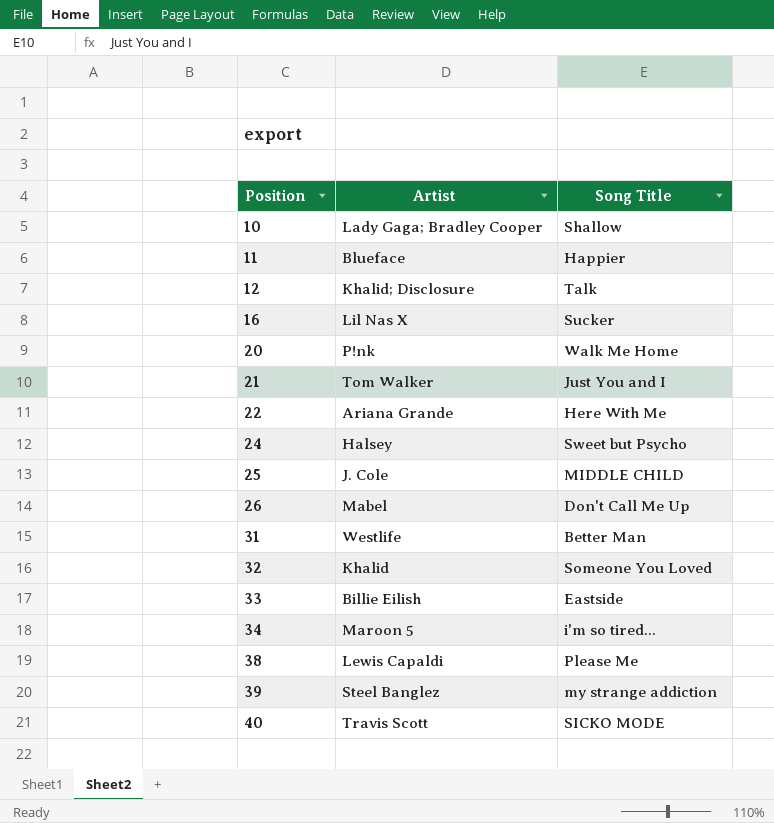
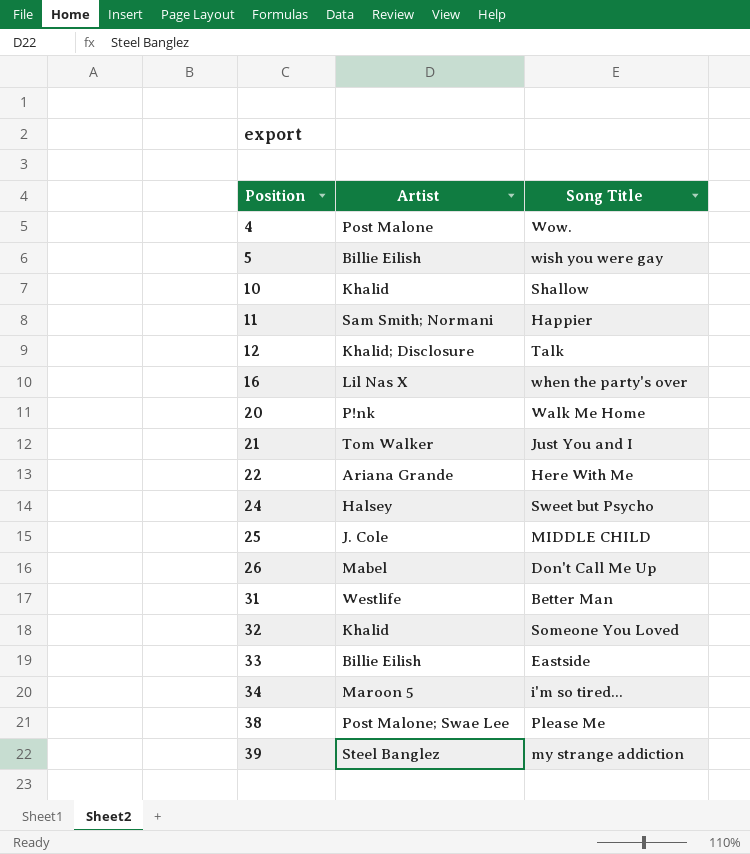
row 40: Travis Scott | SICKO MODE -> none
row 4: none -> Post Malone | Wow.
row 5: none -> Billie Eilish | wish you were gay
10 | Artist: Lady Gaga; Bradley Cooper -> Khalid
11 | Artist: Blueface -> Sam Smith; Normani
16 | Song Title: Sucker -> when the party's over
38 | Artist: Lewis Capaldi -> Post Malone; Swae Lee

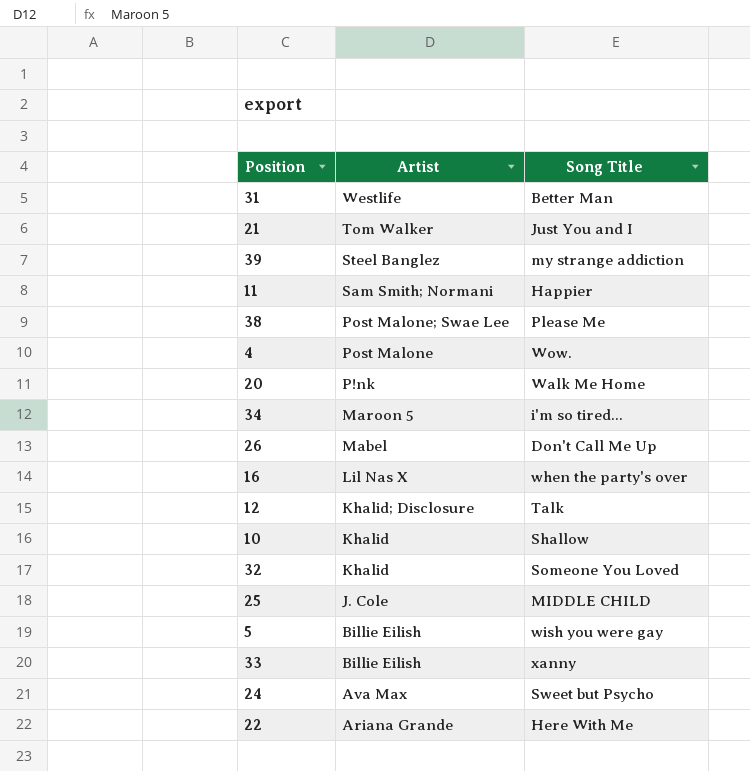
row order: Position ascending -> Artist descending
33 | Song Title: Eastside -> xanny
24 | Artist: Halsey -> Ava Max

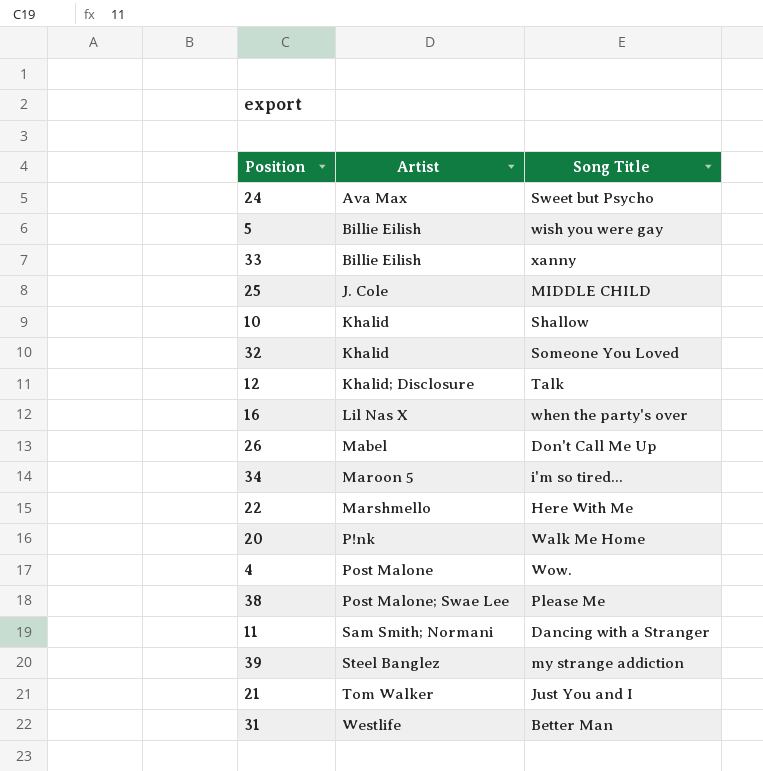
row order: Artist descending -> Artist ascending
22 | Artist: Ariana Grande -> Marshmello
11 | Song Title: Happier -> Dancing with a Stranger

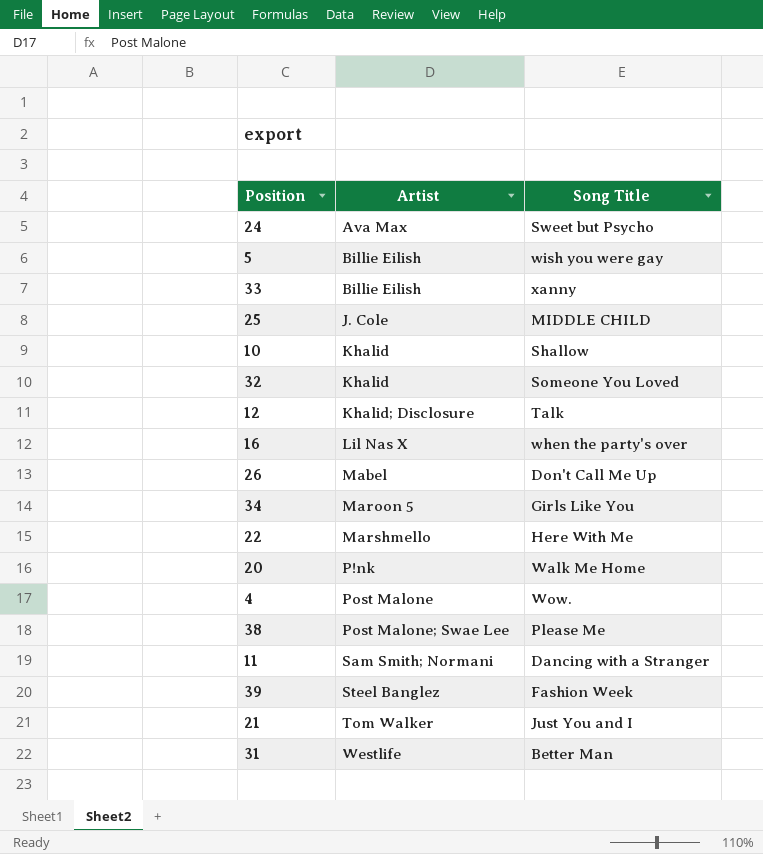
34 | Song Title: i'm so tired... -> Girls Like You
39 | Song Title: my strange addiction -> Fashion Week

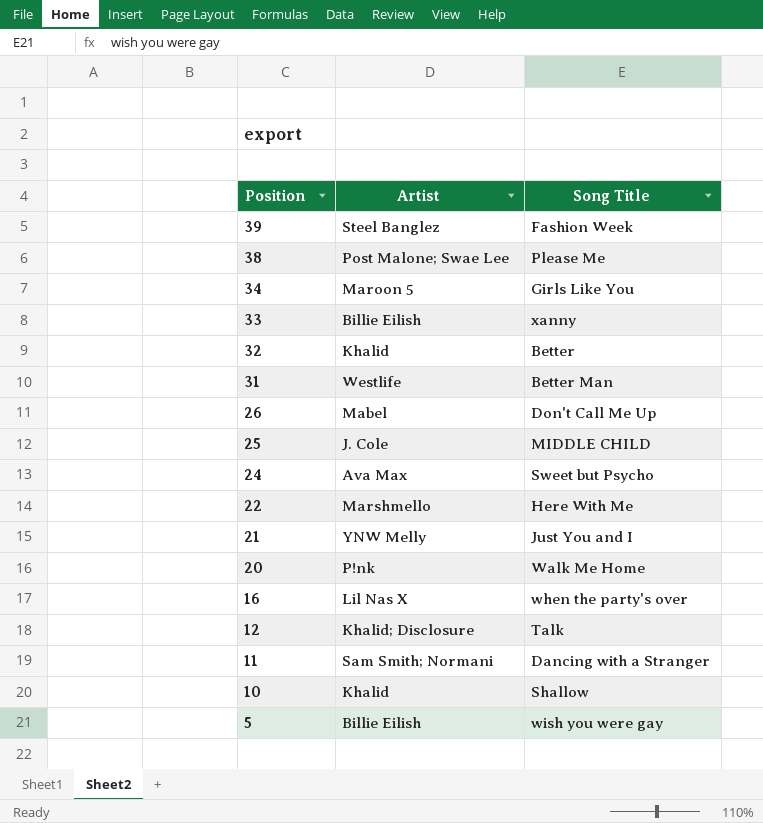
row order: Artist ascending -> Position descending
row 4: Post Malone | Wow. -> none
32 | Song Title: Someone You Loved -> Better
21 | Artist: Tom Walker -> YNW Melly

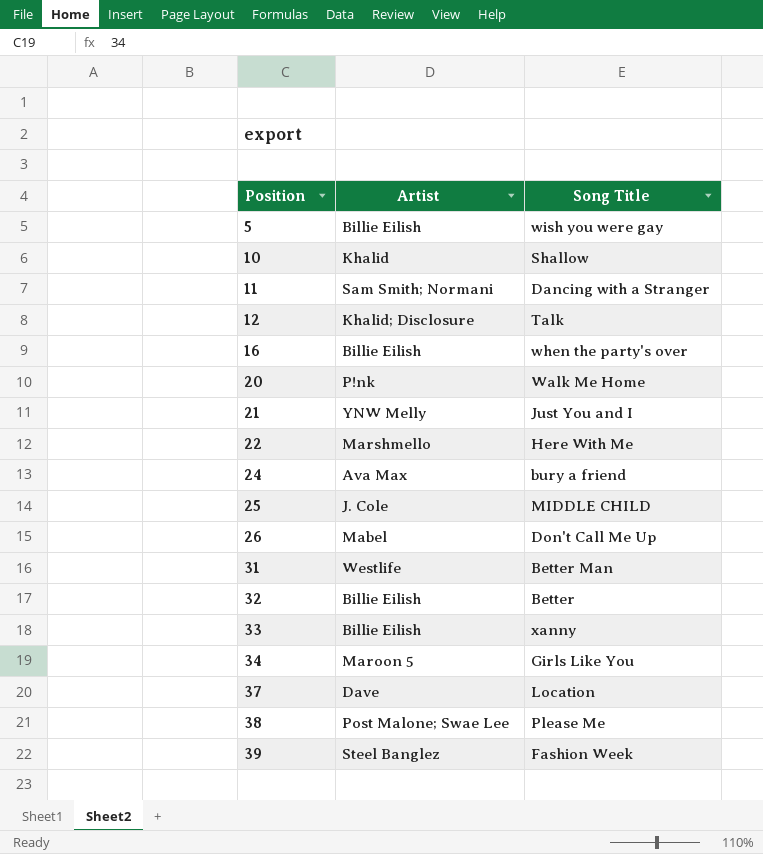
row order: Position descending -> Position ascending
16 | Artist: Lil Nas X -> Billie Eilish
24 | Song Title: Sweet but Psycho -> bury a friend
32 | Artist: Khalid -> Billie Eilish
row 37: none -> Dave | Location

